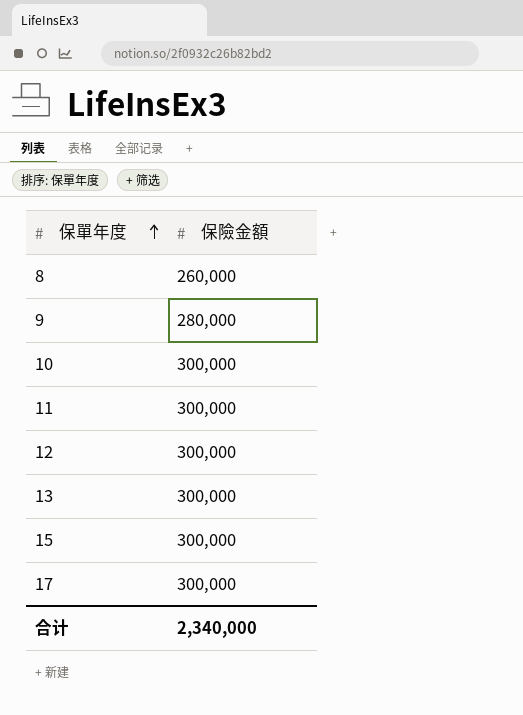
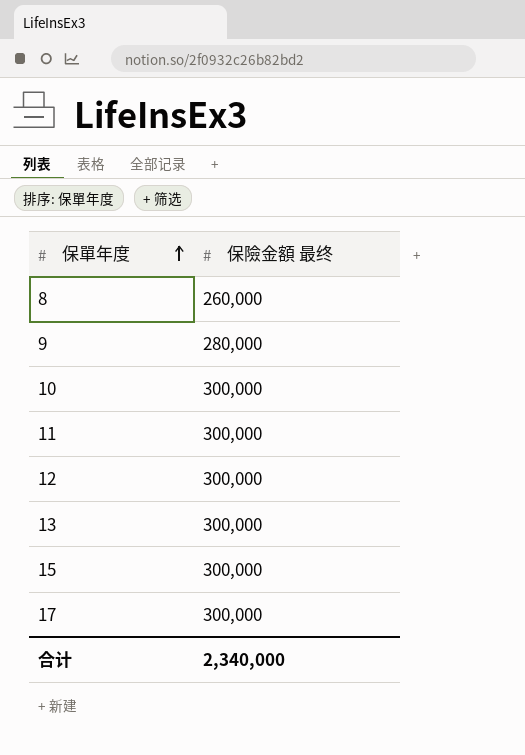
column name: 保險金額 -> 保險金額 最终

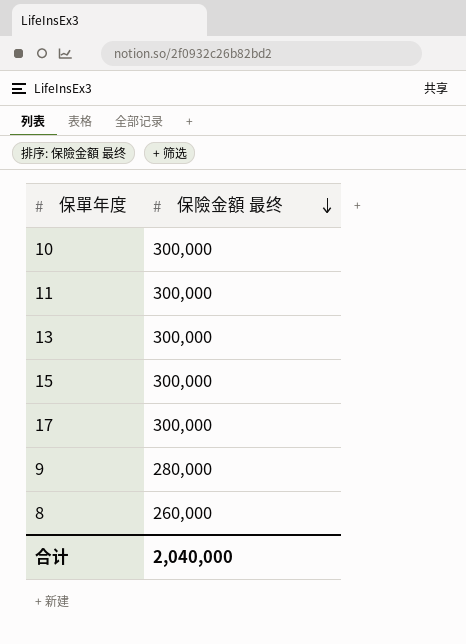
row order: 保單年度 ascending -> 保險金額 最终 descending
row 12: 300,000 -> none
合计 | 保險金額 最终: 2,340,000 -> 2,040,000

